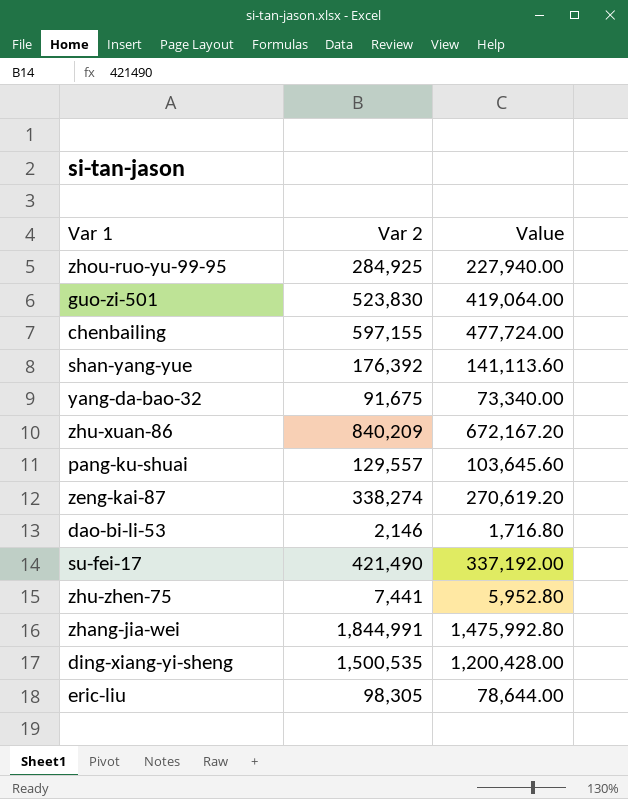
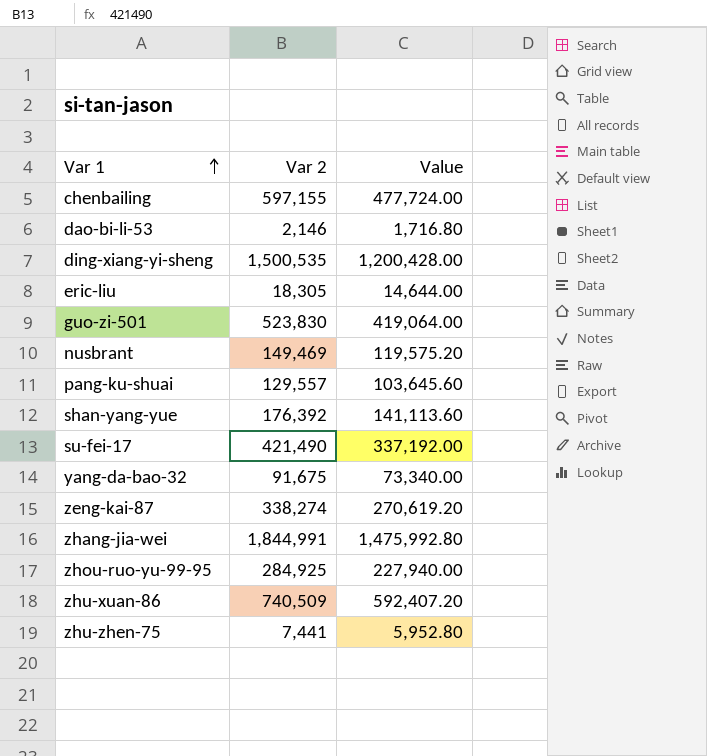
row order: none -> Var 1 ascending
eric-liu | Var 2: 98,305 -> 18,305
eric-liu | Value: 78,644.00 -> 14,644.00
row nusbrant: none -> 149,469 | 119,575.20
zhu-xuan-86 | Var 2: 840,209 -> 740,509
zhu-xuan-86 | Value: 672,167.20 -> 592,407.20

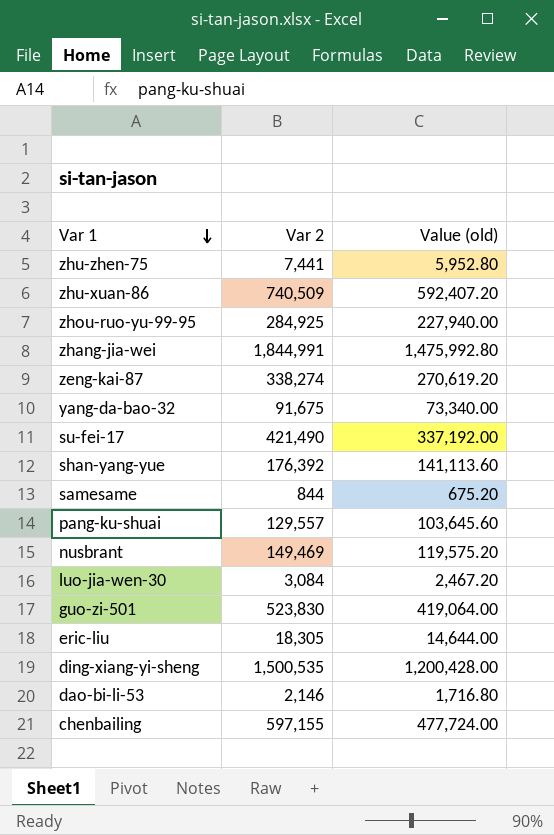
row order: Var 1 ascending -> Var 1 descending
column name: Value -> Value (old)
row samesame: none -> 844 | 675.20
row luo-jia-wen-30: none -> 3,084 | 2,467.20

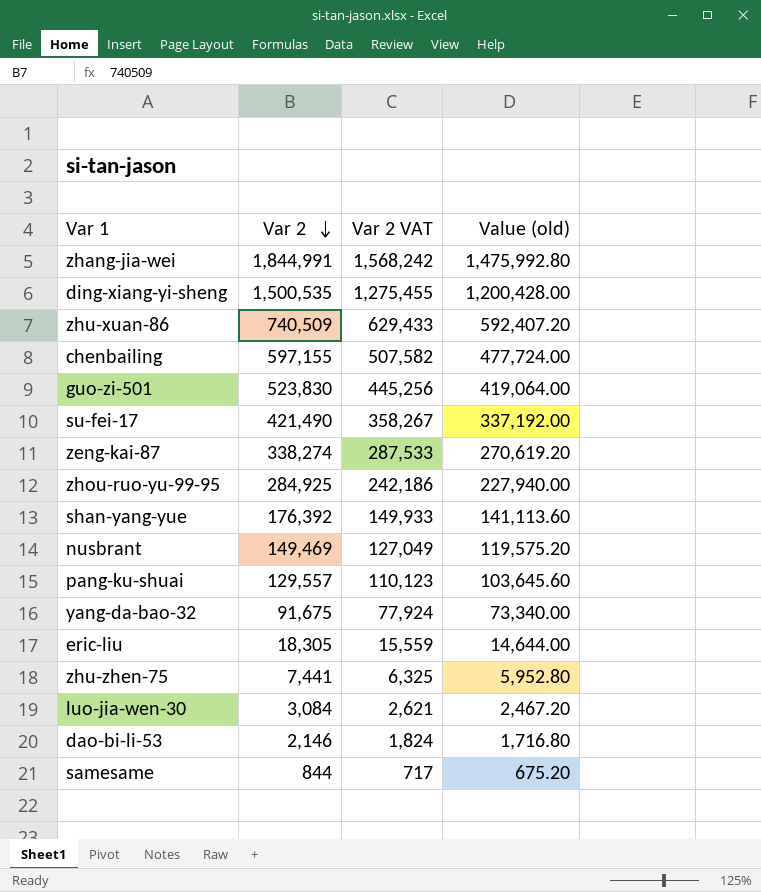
row order: Var 1 descending -> Var 2 descending
column Var 2 VAT | formula: none -> [Var 2] * 0.85

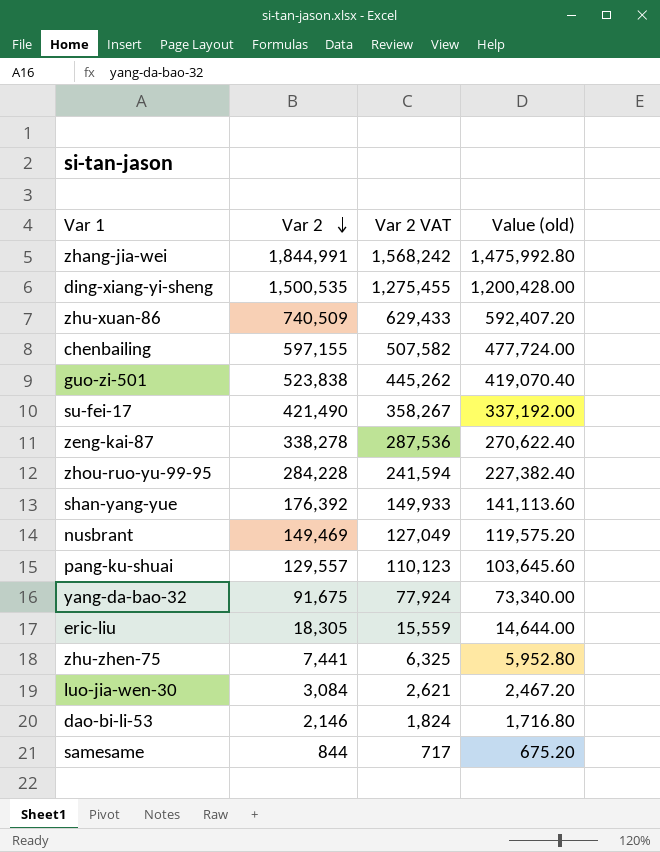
guo-zi-501 | Var 2: 523,830 -> 523,838
guo-zi-501 | Var 2 VAT: 445,256 -> 445,262
guo-zi-501 | Value (old): 419,064.00 -> 419,070.40
zeng-kai-87 | Var 2: 338,274 -> 338,278
zeng-kai-87 | Var 2 VAT: 287,533 -> 287,536
zeng-kai-87 | Value (old): 270,619.20 -> 270,622.40
zhou-ruo-yu-99-95 | Var 2: 284,925 -> 284,228
zhou-ruo-yu-99-95 | Var 2 VAT: 242,186 -> 241,594
zhou-ruo-yu-99-95 | Value (old): 227,940.00 -> 227,382.40

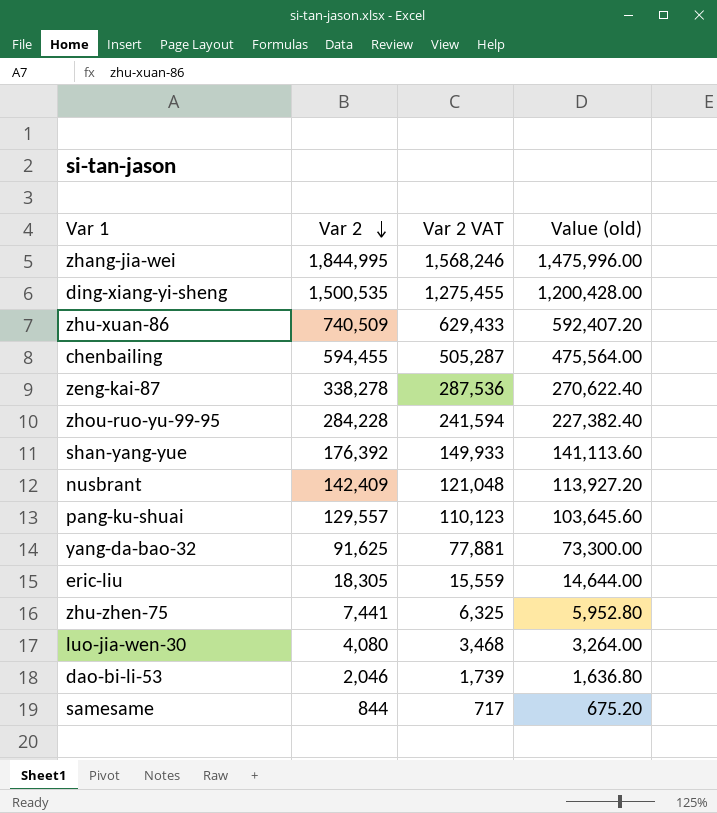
row guo-zi-501: 523,838 | 445,262 | 419,070.40 -> none
row su-fei-17: 421,490 | 358,267 | 337,192.00 -> none
zhang-jia-wei | Var 2: 1,844,991 -> 1,844,995
zhang-jia-wei | Var 2 VAT: 1,568,242 -> 1,568,246
zhang-jia-wei | Value (old): 1,475,992.80 -> 1,475,996.00
chenbailing | Var 2: 597,155 -> 594,455
chenbailing | Var 2 VAT: 507,582 -> 505,287
chenbailing | Value (old): 477,724.00 -> 475,564.00
nusbrant | Var 2: 149,469 -> 142,409
nusbrant | Var 2 VAT: 127,049 -> 121,048
nusbrant | Value (old): 119,575.20 -> 113,927.20
yang-da-bao-32 | Var 2: 91,675 -> 91,625
yang-da-bao-32 | Var 2 VAT: 77,924 -> 77,881
yang-da-bao-32 | Value (old): 73,340.00 -> 73,300.00
luo-jia-wen-30 | Var 2: 3,084 -> 4,080
luo-jia-wen-30 | Var 2 VAT: 2,621 -> 3,468
luo-jia-wen-30 | Value (old): 2,467.20 -> 3,264.00
dao-bi-li-53 | Var 2: 2,146 -> 2,046
dao-bi-li-53 | Var 2 VAT: 1,824 -> 1,739
dao-bi-li-53 | Value (old): 1,716.80 -> 1,636.80

